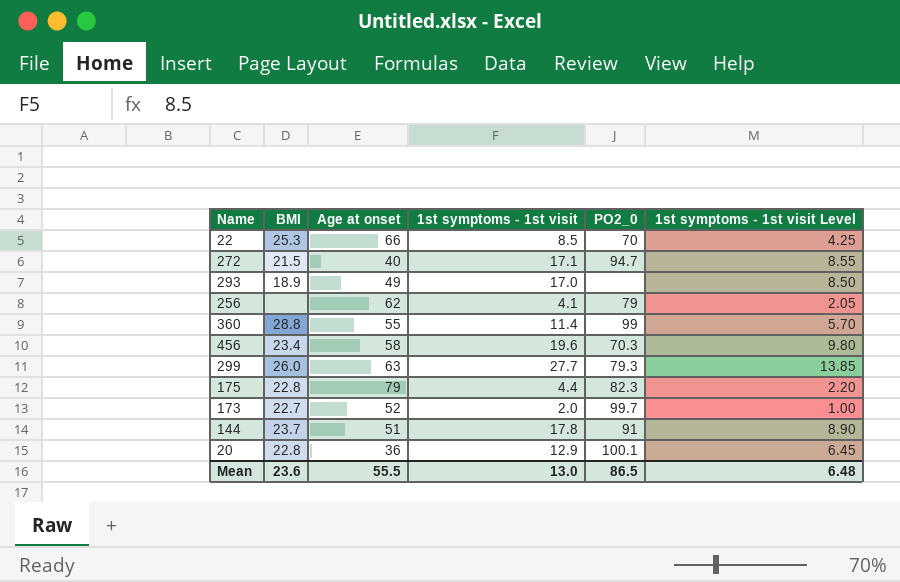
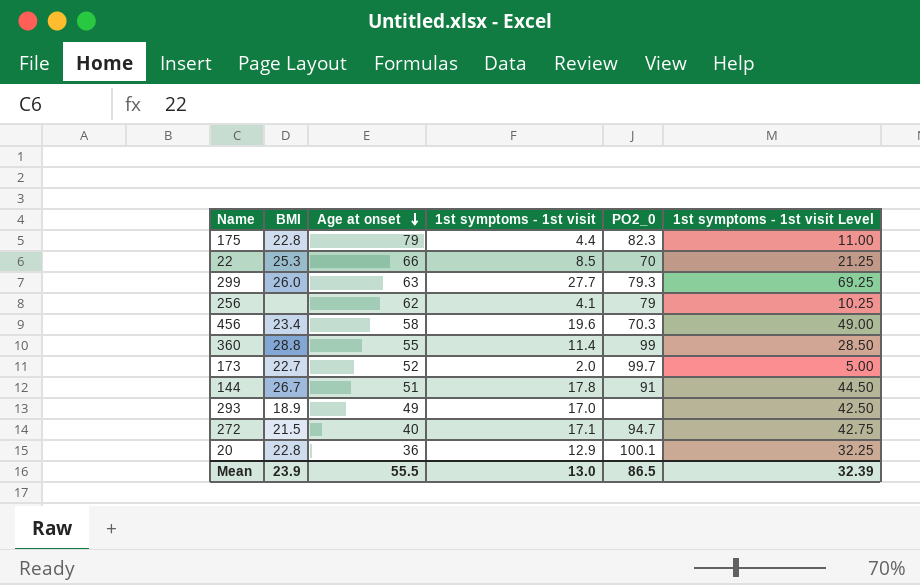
row order: none -> Age at onset descending
column 1st symptoms - 1st visit Level | formula: [1st symptoms - 1st visit] * 0.5 -> [1st symptoms - 1st visit] * 2.5
144 | BMI: 23.7 -> 26.7
Mean | BMI: 23.6 -> 23.9
Mean | 1st symptoms - 1st visit Level: 6.48 -> 32.39

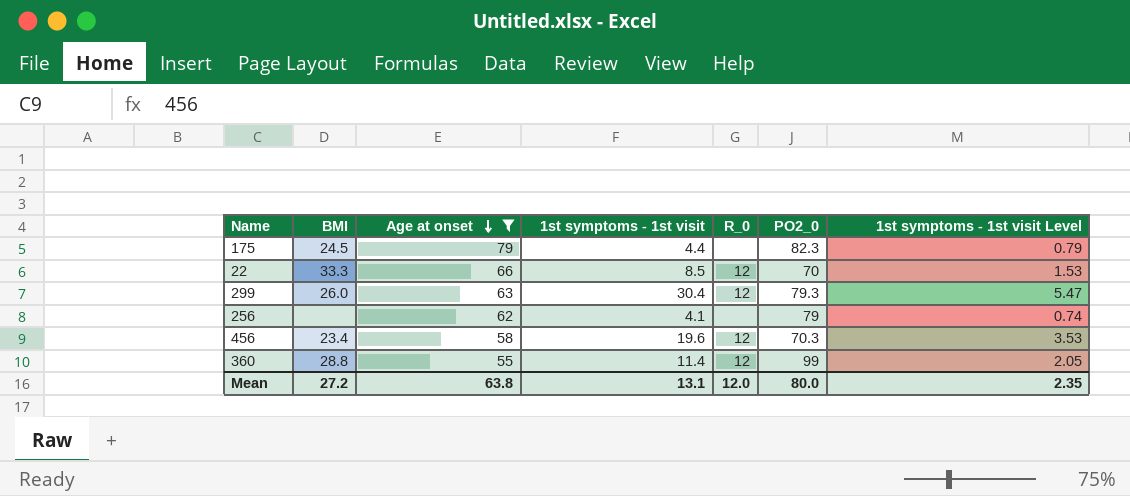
filter: none -> Age at onset >= 55
column R_0 | position: none -> 5
column 1st symptoms - 1st visit Level | formula: [1st symptoms - 1st visit] * 2.5 -> [1st symptoms - 1st visit] * 0.18
175 | BMI: 22.8 -> 24.5
22 | BMI: 25.3 -> 33.3
299 | 1st symptoms - 1st visit: 27.7 -> 30.4
Mean | BMI: 23.9 -> 27.2
Mean | Age at onset: 55.5 -> 63.8
Mean | 1st symptoms - 1st visit: 13.0 -> 13.1
Mean | PO2_0: 86.5 -> 80.0
Mean | 1st symptoms - 1st visit Level: 32.39 -> 2.35

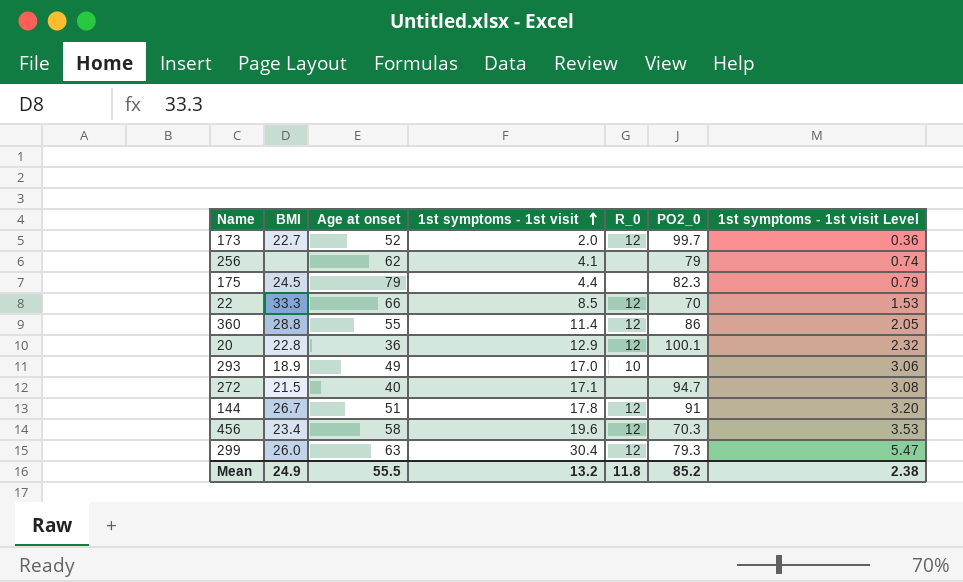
filter: Age at onset >= 55 -> none
row order: Age at onset descending -> 1st symptoms - 1st visit ascending
360 | PO2_0: 99 -> 86
Mean | BMI: 27.2 -> 24.9
Mean | Age at onset: 63.8 -> 55.5
Mean | 1st symptoms - 1st visit: 13.1 -> 13.2
Mean | R_0: 12.0 -> 11.8
Mean | PO2_0: 80.0 -> 85.2
Mean | 1st symptoms - 1st visit Level: 2.35 -> 2.38

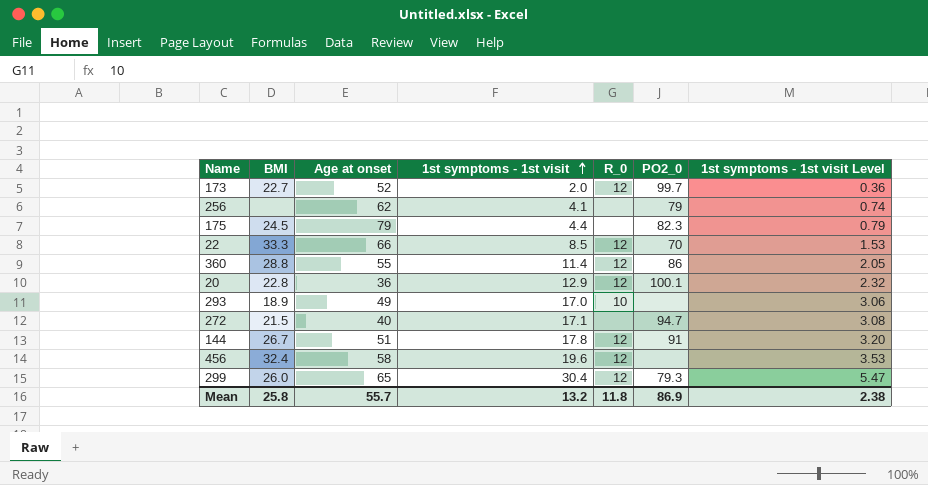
456 | BMI: 23.4 -> 32.4
456 | PO2_0: 70.3 -> none
299 | Age at onset: 63 -> 65
Mean | BMI: 24.9 -> 25.8
Mean | Age at onset: 55.5 -> 55.7
Mean | PO2_0: 85.2 -> 86.9

